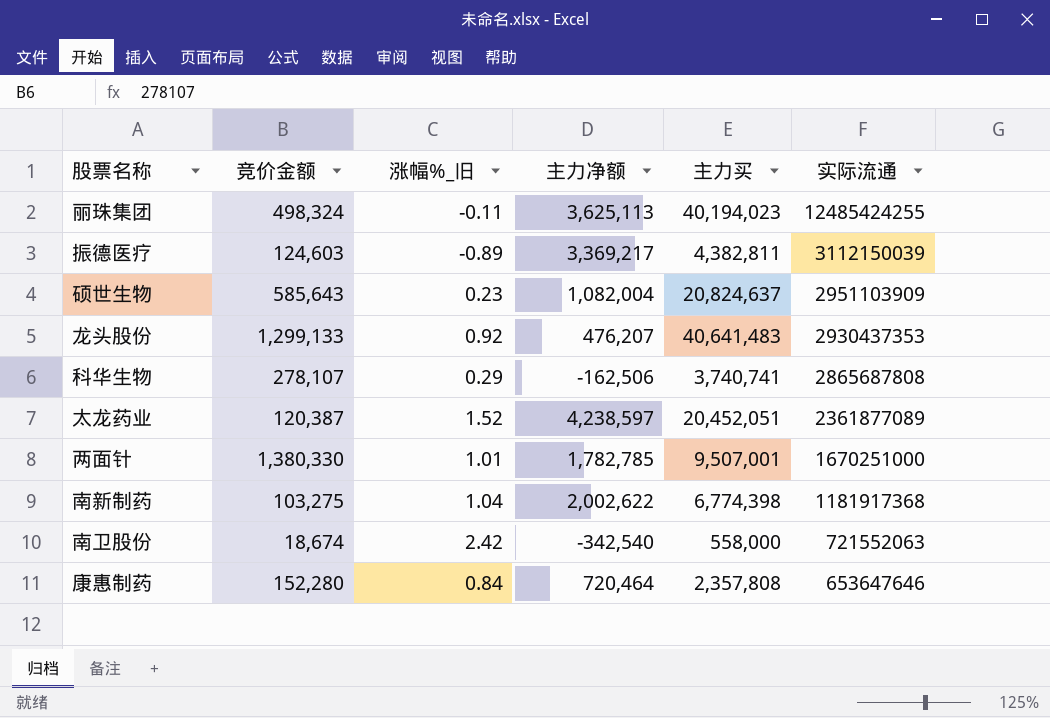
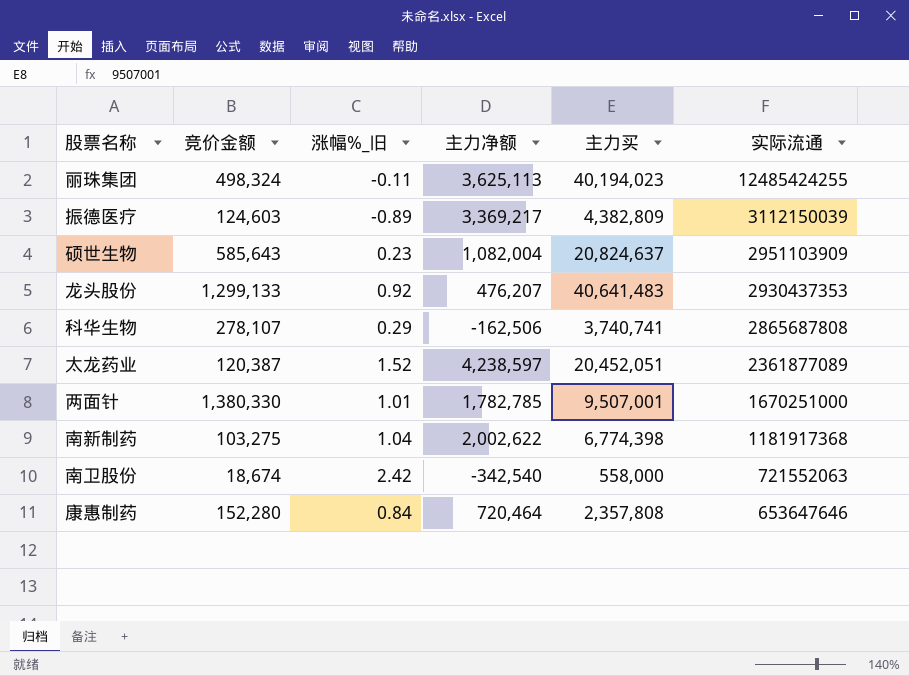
振德医疗 | 主力买: 4,382,811 -> 4,382,809

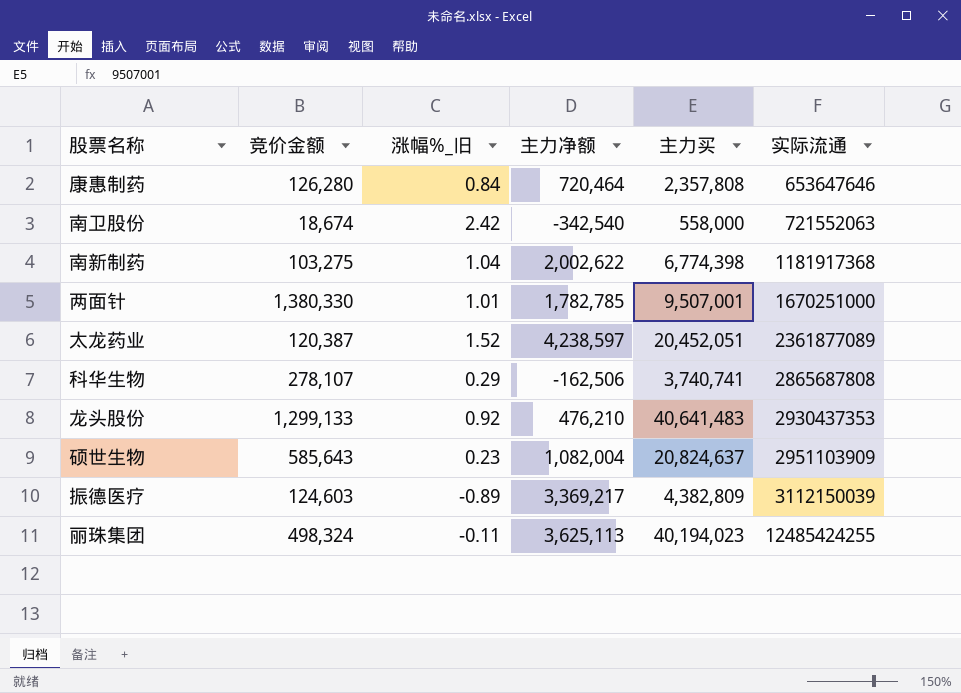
row order: 实际流通 descending -> 实际流通 ascending
康惠制药 | 竞价金额: 152,280 -> 126,280
龙头股份 | 主力净额: 476,207 -> 476,210

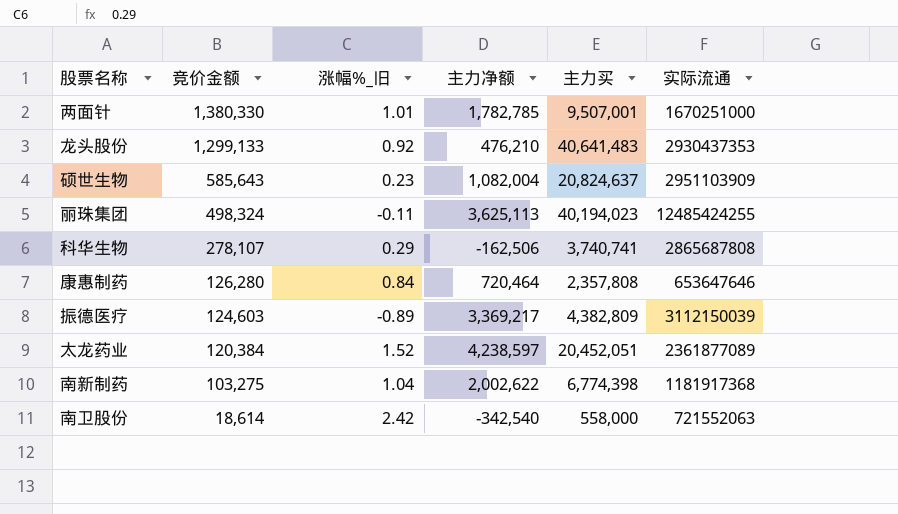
row order: 实际流通 ascending -> 竞价金额 descending
太龙药业 | 竞价金额: 120,387 -> 120,384
南卫股份 | 竞价金额: 18,674 -> 18,614

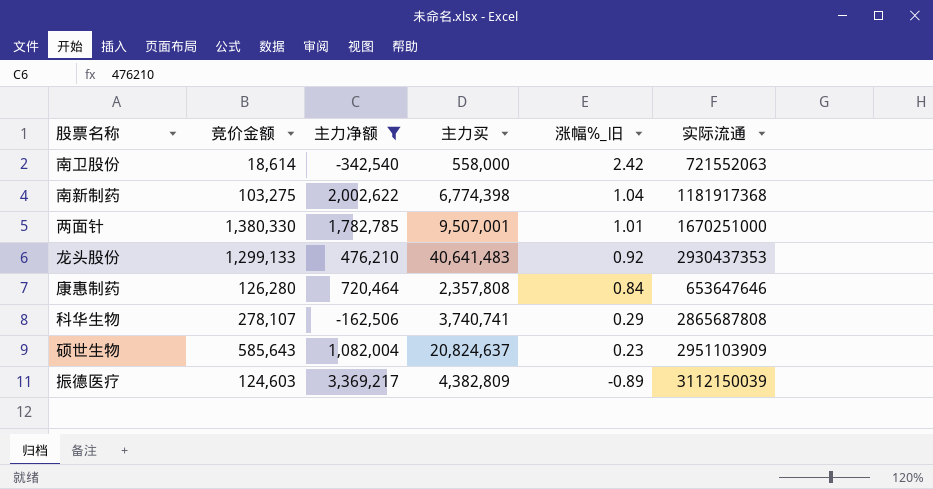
filter: none -> 主力净额 <= 3,369,217
row order: 竞价金额 descending -> 涨幅%_旧 descending
column 涨幅%_旧 | position: 3 -> 5

